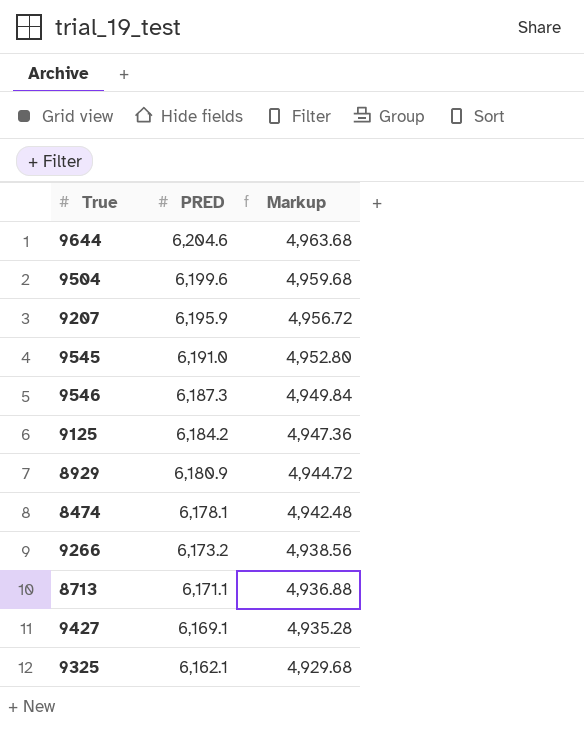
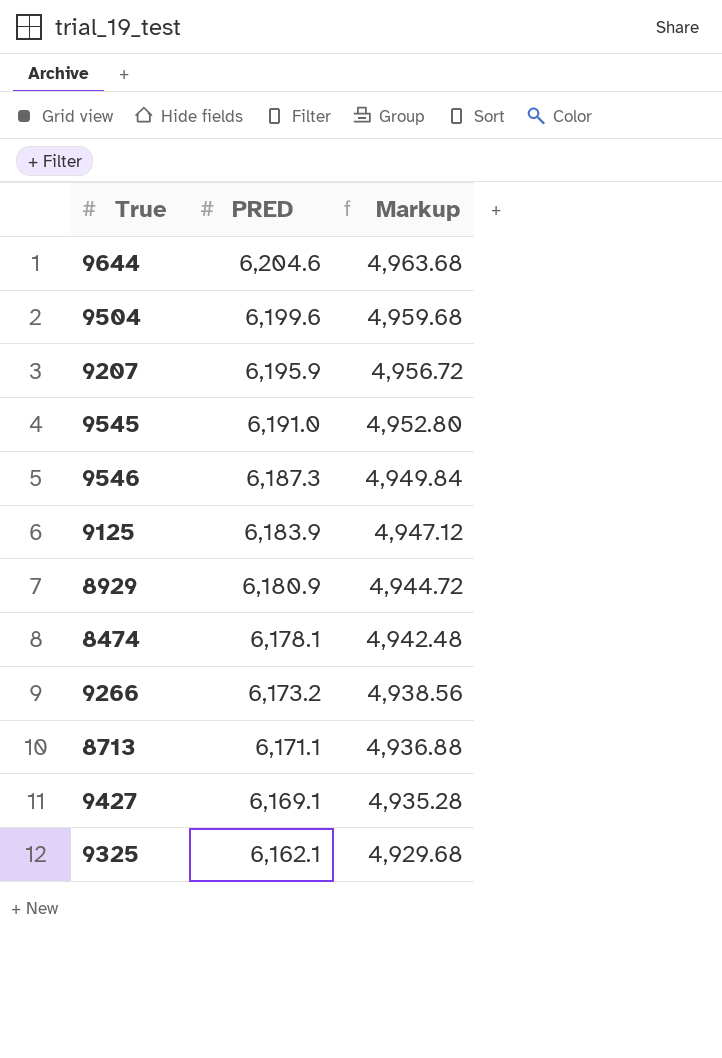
9125 | PRED: 6,184.2 -> 6,183.9
9125 | Markup: 4,947.36 -> 4,947.12

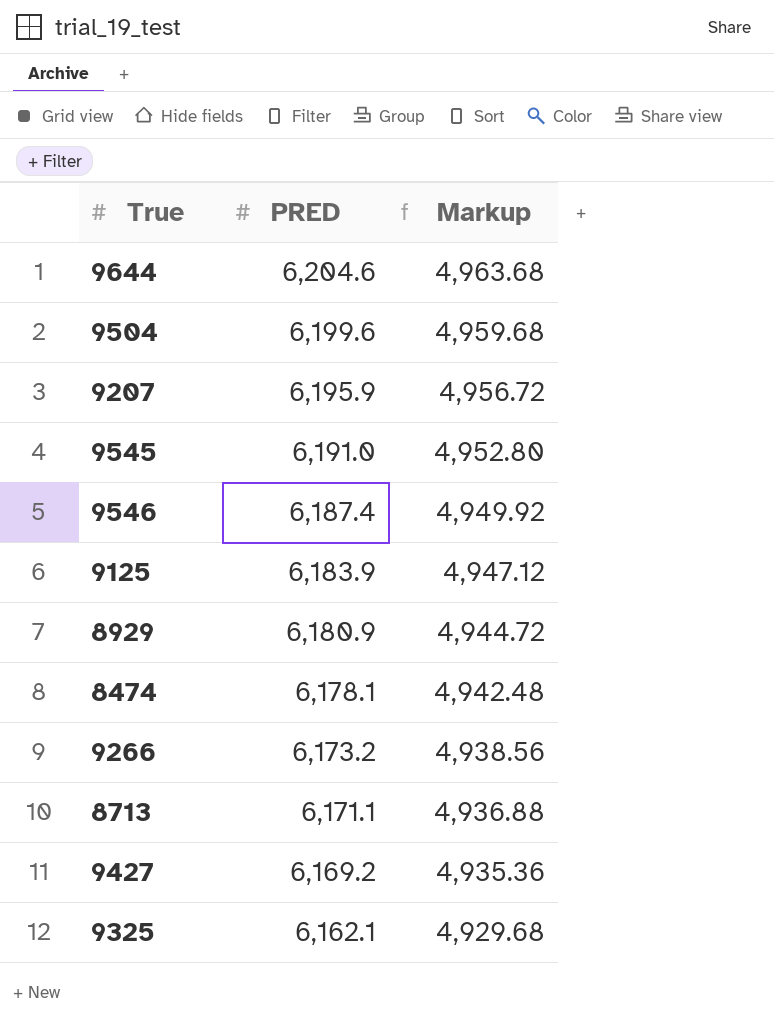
9546 | PRED: 6,187.3 -> 6,187.4
9546 | Markup: 4,949.84 -> 4,949.92
9427 | PRED: 6,169.1 -> 6,169.2
9427 | Markup: 4,935.28 -> 4,935.36

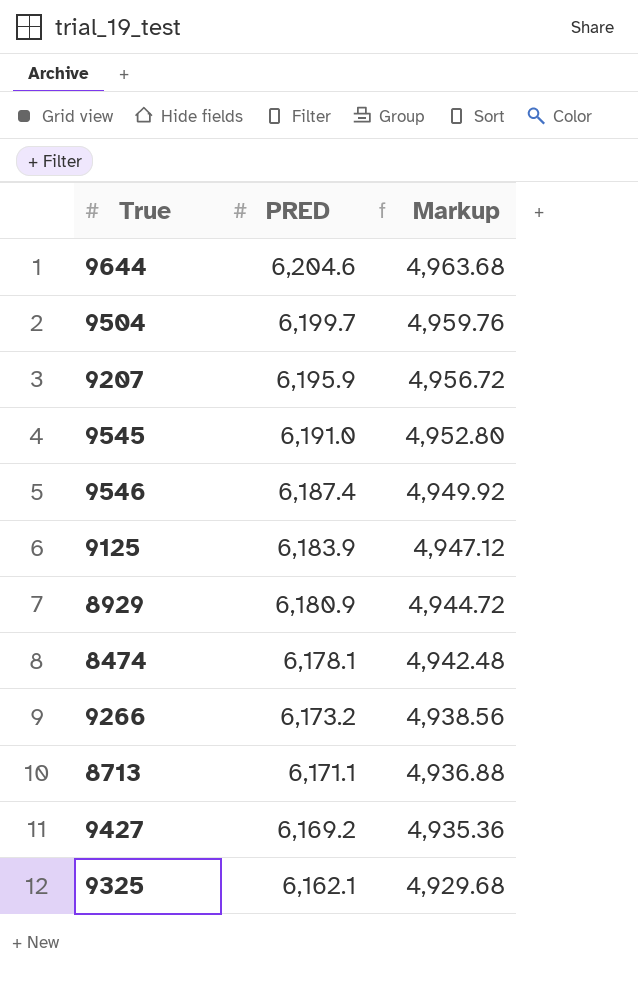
9504 | PRED: 6,199.6 -> 6,199.7
9504 | Markup: 4,959.68 -> 4,959.76

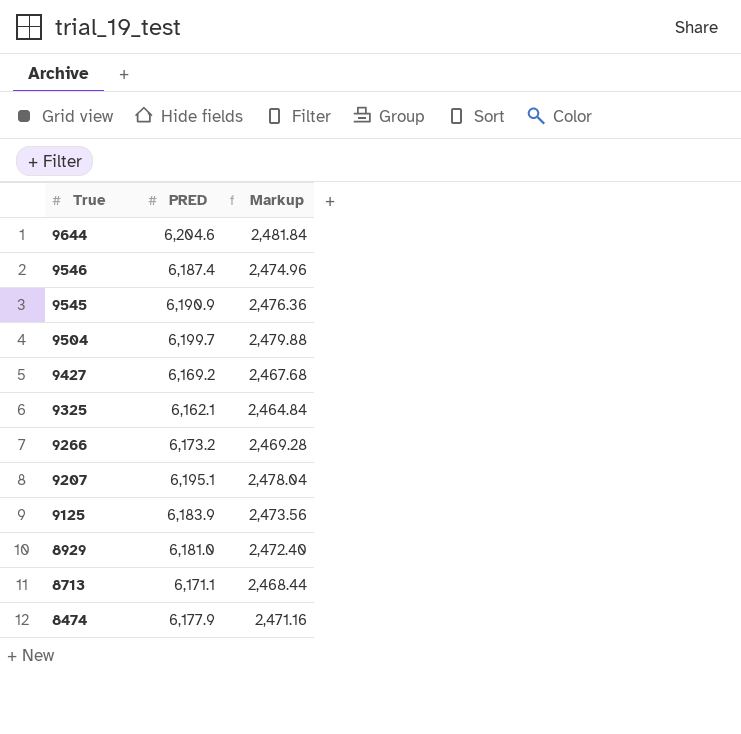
row order: PRED descending -> True descending
column Markup | formula: [PRED] * 0.8 -> [PRED] * 0.4
9545 | PRED: 6,191.0 -> 6,190.9
9207 | PRED: 6,195.9 -> 6,195.1
8929 | PRED: 6,180.9 -> 6,181.0
8474 | PRED: 6,178.1 -> 6,177.9

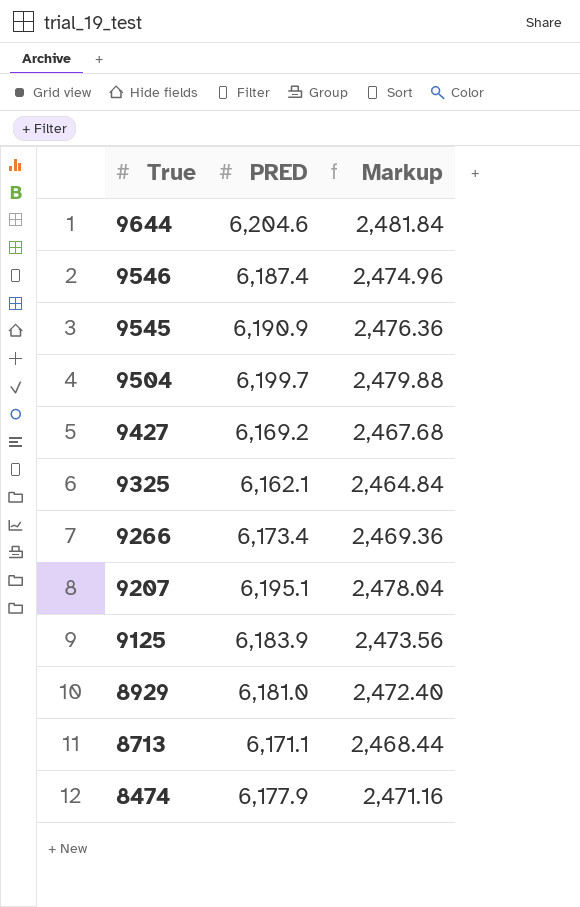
9266 | PRED: 6,173.2 -> 6,173.4
9266 | Markup: 2,469.28 -> 2,469.36

